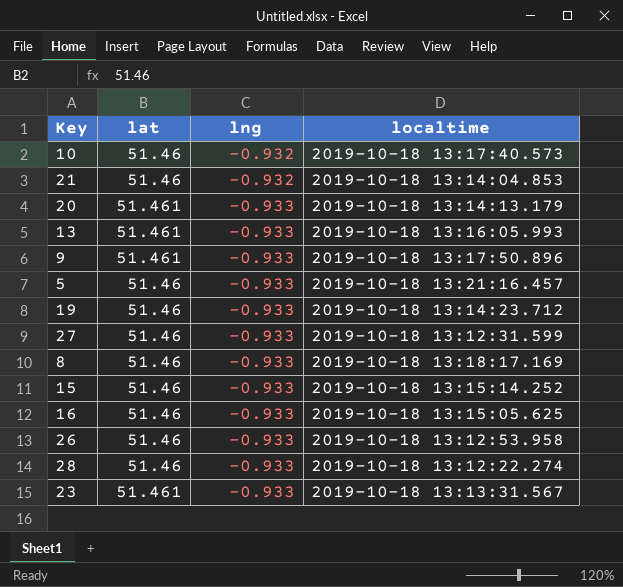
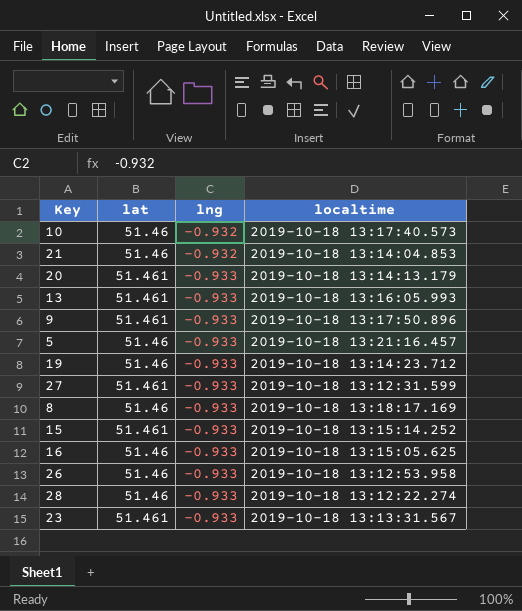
27 | lat: 51.46 -> 51.461
15 | lat: 51.46 -> 51.461

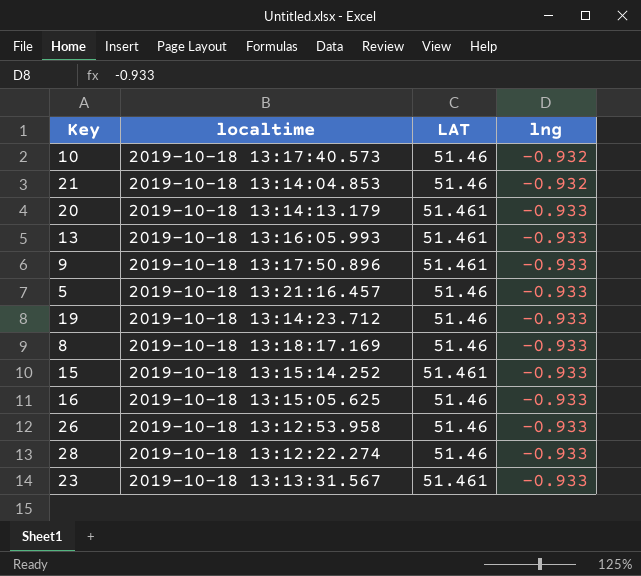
column localtime | position: 4 -> 2
column name: lat -> LAT
row 27: 51.461 | -0.933 | 2019-10-18 13:12:31.599 -> none

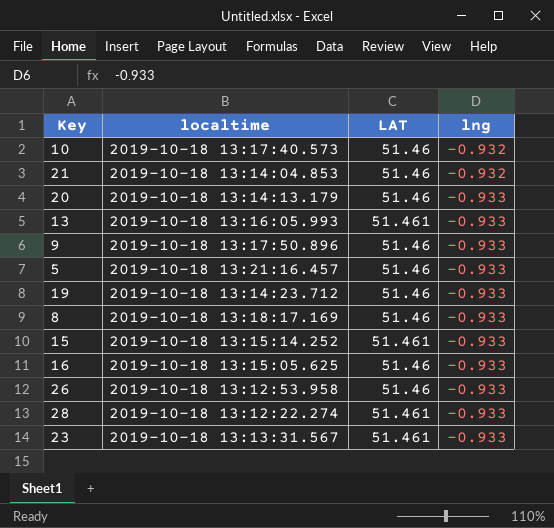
20 | LAT: 51.461 -> 51.46
9 | LAT: 51.461 -> 51.46
28 | LAT: 51.46 -> 51.461

